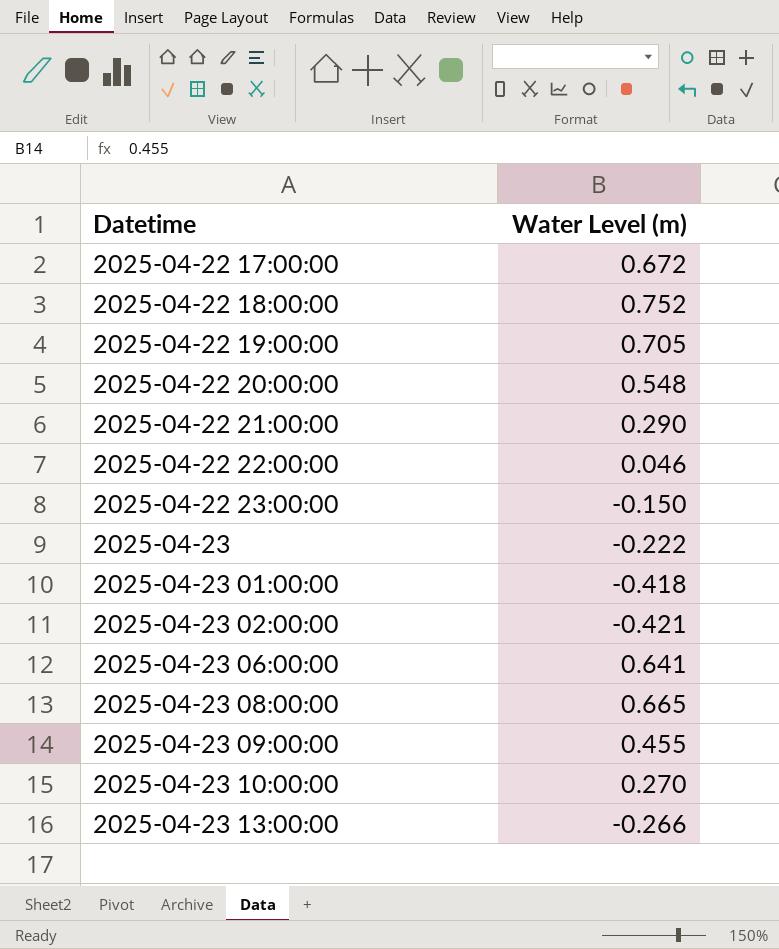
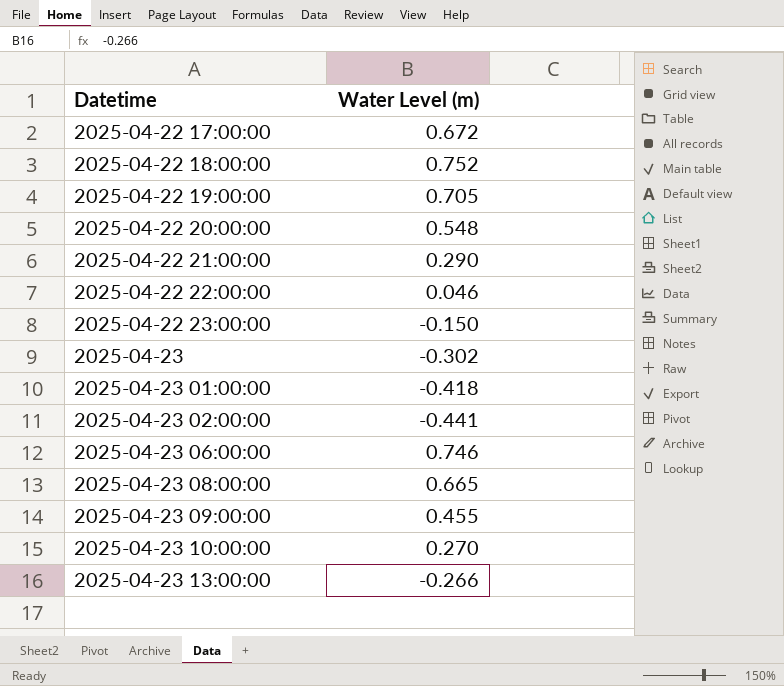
2025-04-23 | Water Level (m): -0.222 -> -0.302
2025-04-23 02:00:00 | Water Level (m): -0.421 -> -0.441
2025-04-23 06:00:00 | Water Level (m): 0.641 -> 0.746

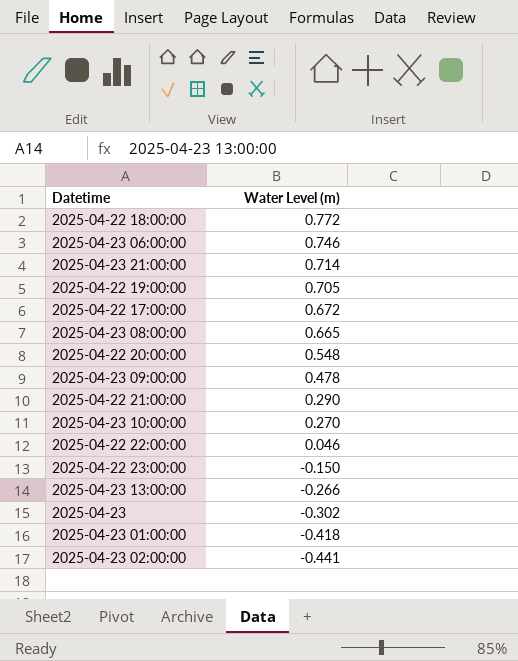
row order: Datetime ascending -> Water Level (m) descending
2025-04-22 18:00:00 | Water Level (m): 0.752 -> 0.772
row 2025-04-23 21:00:00: none -> 0.714
2025-04-23 09:00:00 | Water Level (m): 0.455 -> 0.478

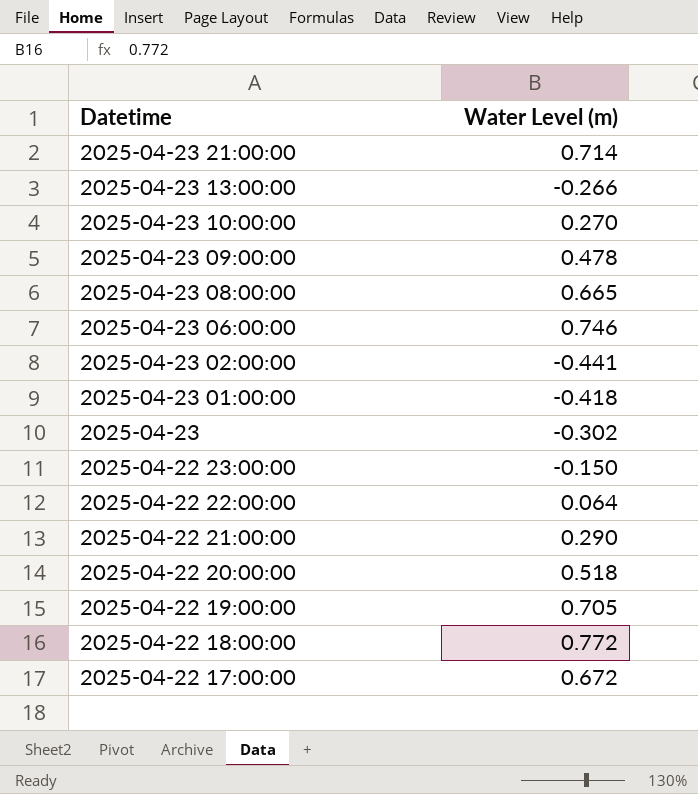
row order: Water Level (m) descending -> Datetime descending
2025-04-22 22:00:00 | Water Level (m): 0.046 -> 0.064
2025-04-22 20:00:00 | Water Level (m): 0.548 -> 0.518

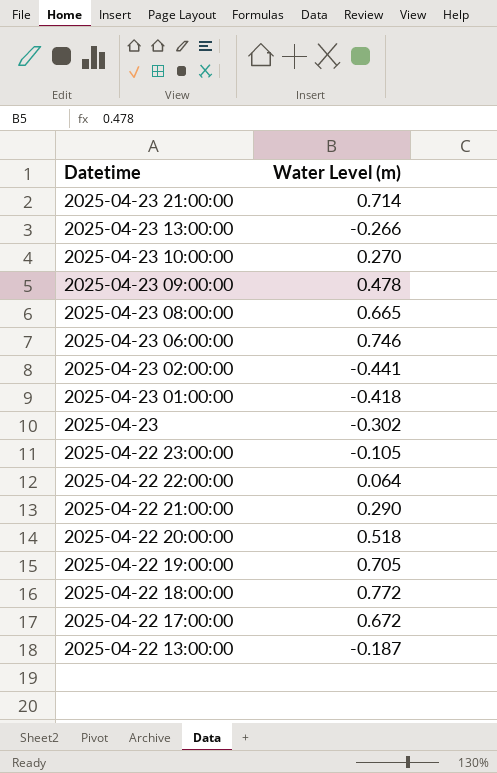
2025-04-22 23:00:00 | Water Level (m): -0.150 -> -0.105
row 2025-04-22 13:00:00: none -> -0.187

